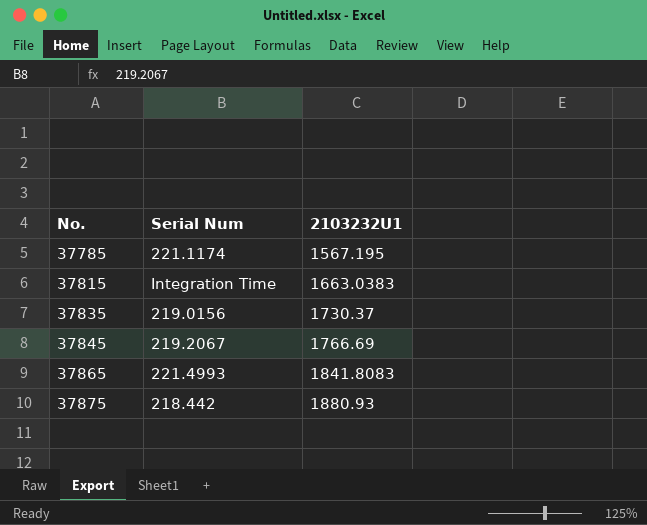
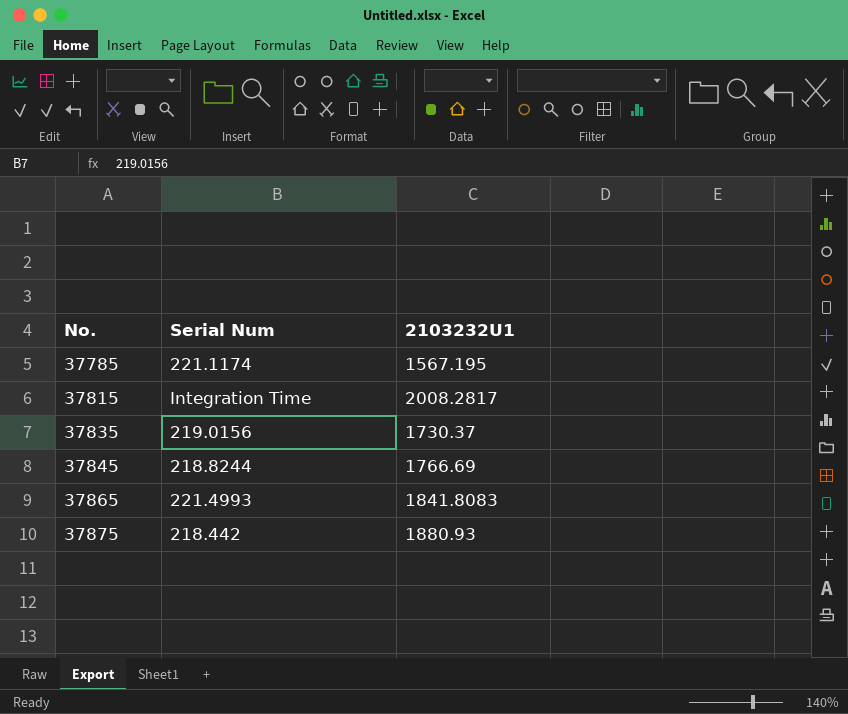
37815 | 2103232U1: 1663.0383 -> 2008.2817
37845 | Serial Num: 219.2067 -> 218.8244

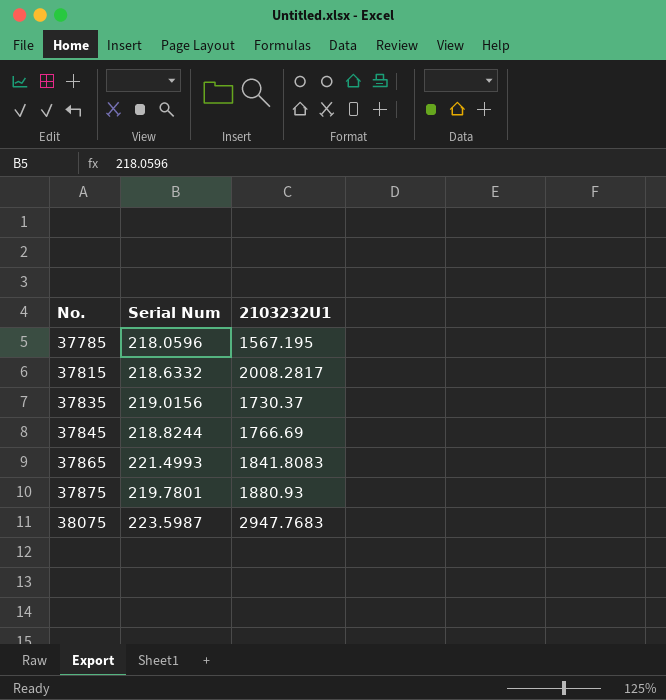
37785 | Serial Num: 221.1174 -> 218.0596
37815 | Serial Num: Integration Time -> 218.6332
37875 | Serial Num: 218.442 -> 219.7801
row 38075: none -> 223.5987 | 2947.7683

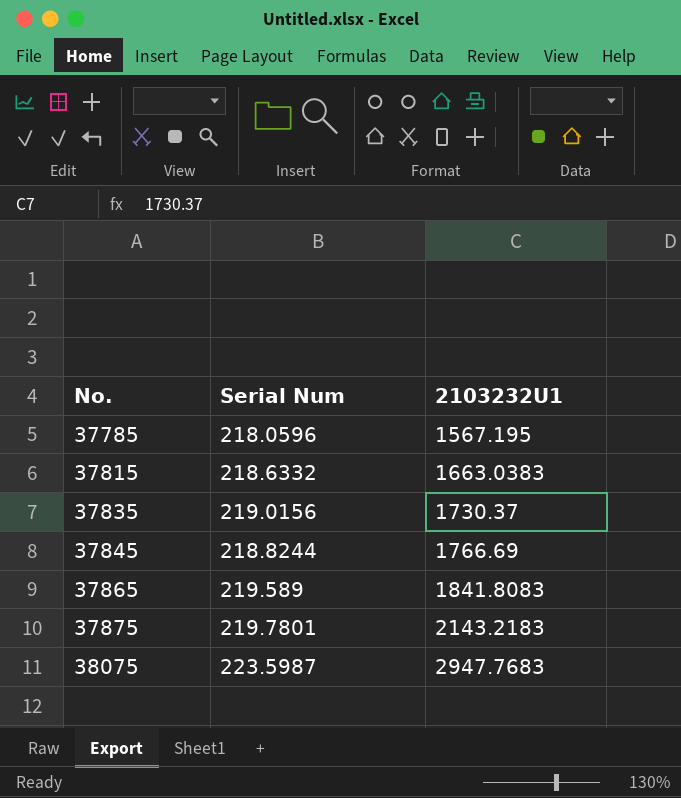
37815 | 2103232U1: 2008.2817 -> 1663.0383
37865 | Serial Num: 221.4993 -> 219.589
37875 | 2103232U1: 1880.93 -> 2143.2183

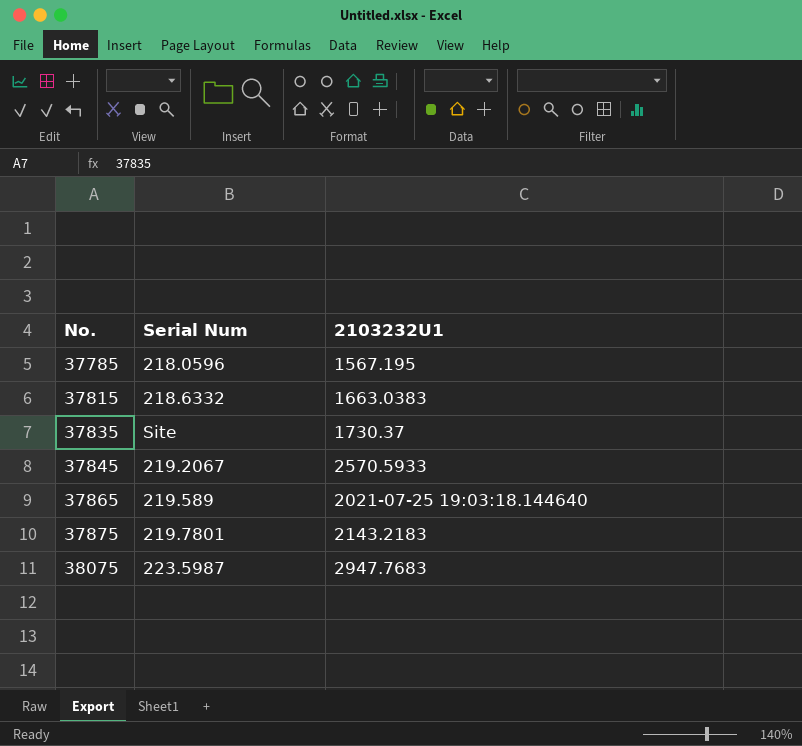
37835 | Serial Num: 219.0156 -> Site
37845 | Serial Num: 218.8244 -> 219.2067
37845 | 2103232U1: 1766.69 -> 2570.5933
37865 | 2103232U1: 1841.8083 -> 2021-07-25 19:03:18.144640

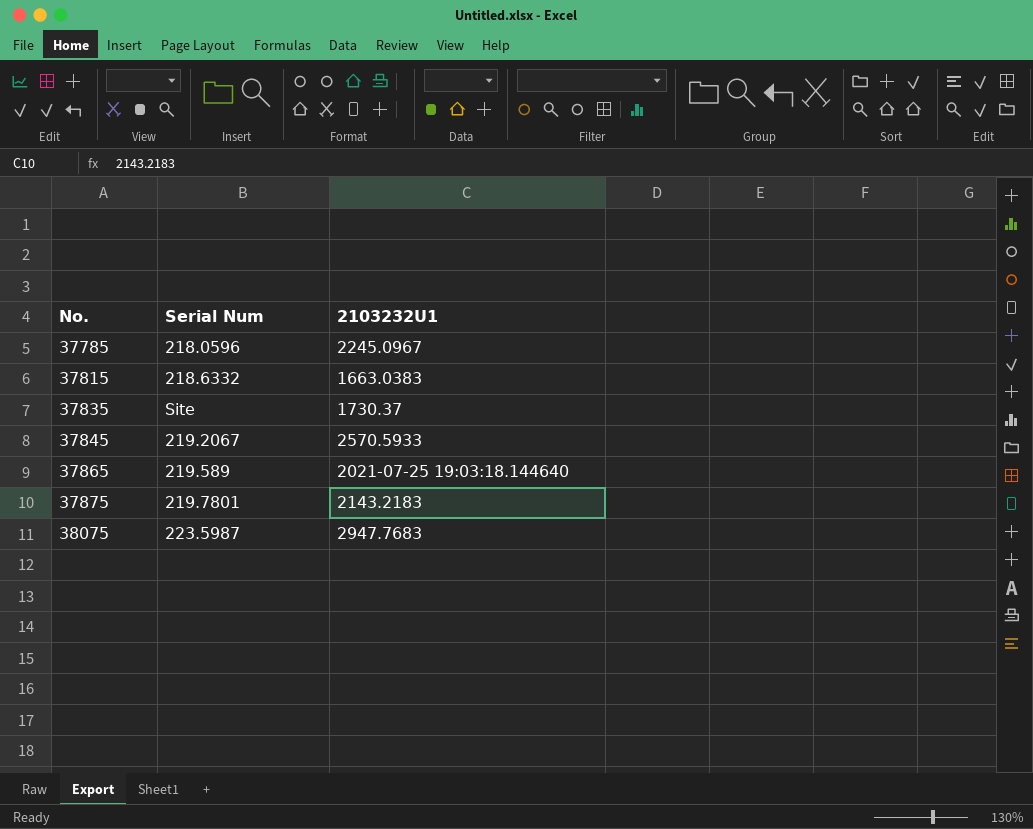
37785 | 2103232U1: 1567.195 -> 2245.0967

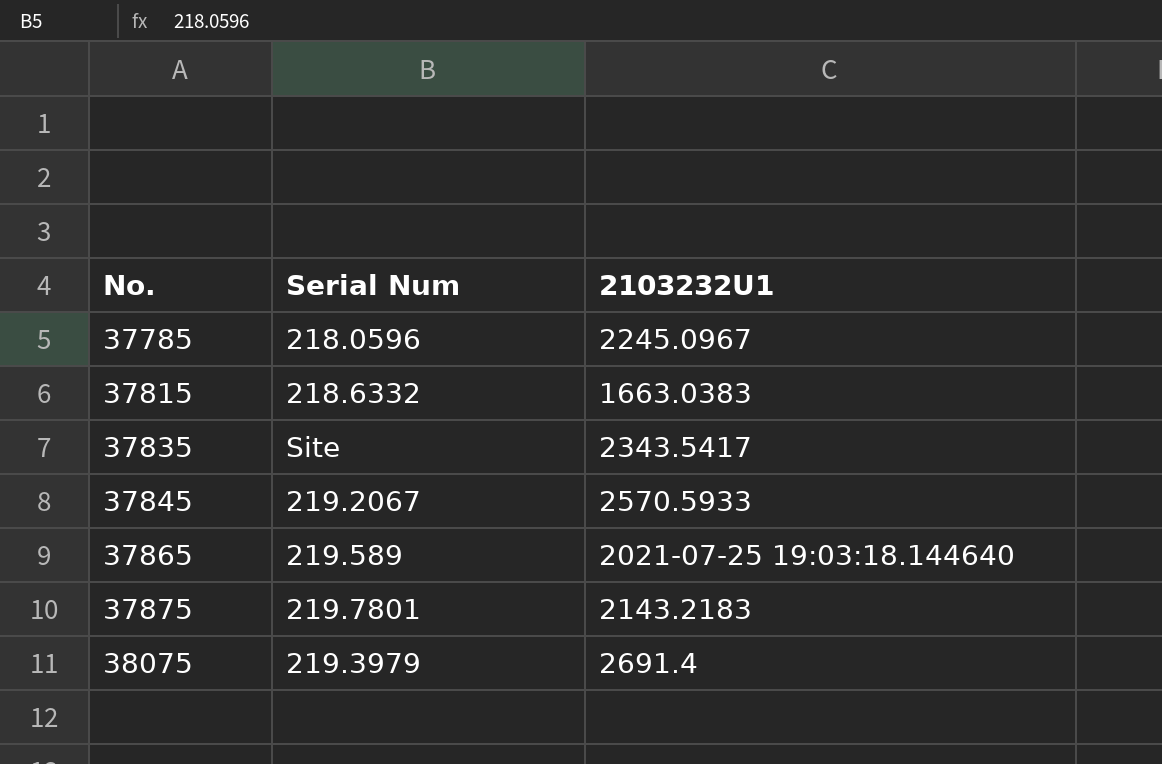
37835 | 2103232U1: 1730.37 -> 2343.5417
38075 | Serial Num: 223.5987 -> 219.3979
38075 | 2103232U1: 2947.7683 -> 2691.4

